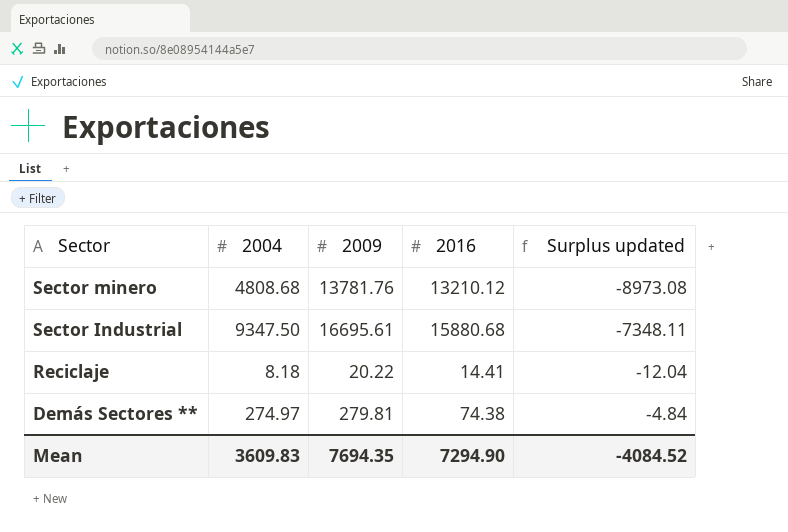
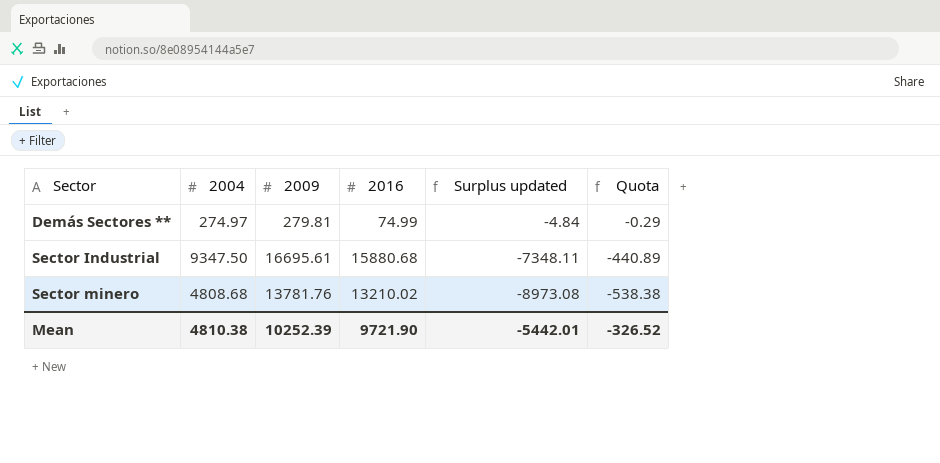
row order: Sector descending -> Sector ascending
column Quota | formula: none -> [Surplus updated] * 0.06
row Reciclaje: 8.18 | 20.22 | 14.41 | -12.04 -> none
Demás Sectores ** | 2016: 74.38 -> 74.99
Sector minero | 2016: 13210.12 -> 13210.02
Mean | 2004: 3609.83 -> 4810.38
Mean | 2009: 7694.35 -> 10252.39
Mean | 2016: 7294.90 -> 9721.90
Mean | Surplus updated: -4084.52 -> -5442.01

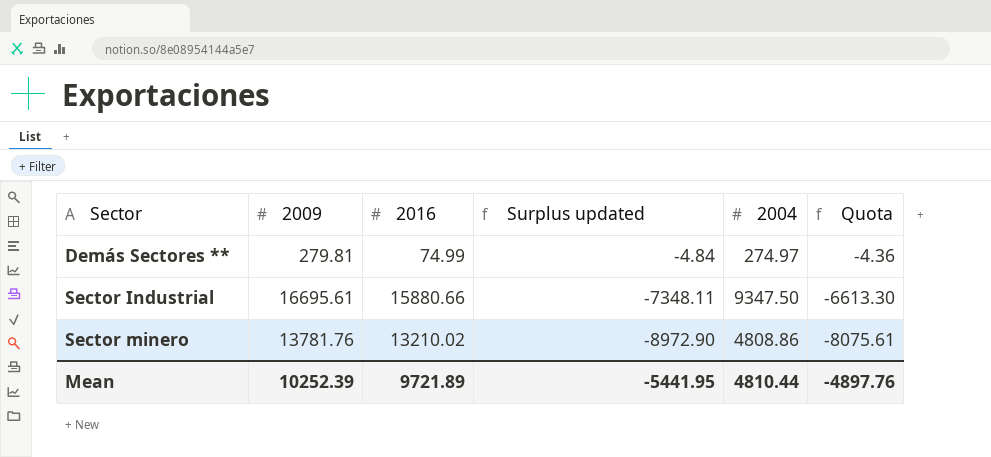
column 2004 | position: 2 -> 5
column Quota | formula: [Surplus updated] * 0.06 -> [Surplus updated] * 0.9
Sector Industrial | 2016: 15880.68 -> 15880.66
Sector minero | Surplus updated: -8973.08 -> -8972.90
Sector minero | 2004: 4808.68 -> 4808.86
Mean | 2016: 9721.90 -> 9721.89
Mean | Surplus updated: -5442.01 -> -5441.95
Mean | 2004: 4810.38 -> 4810.44
Mean | Quota: -326.52 -> -4897.76

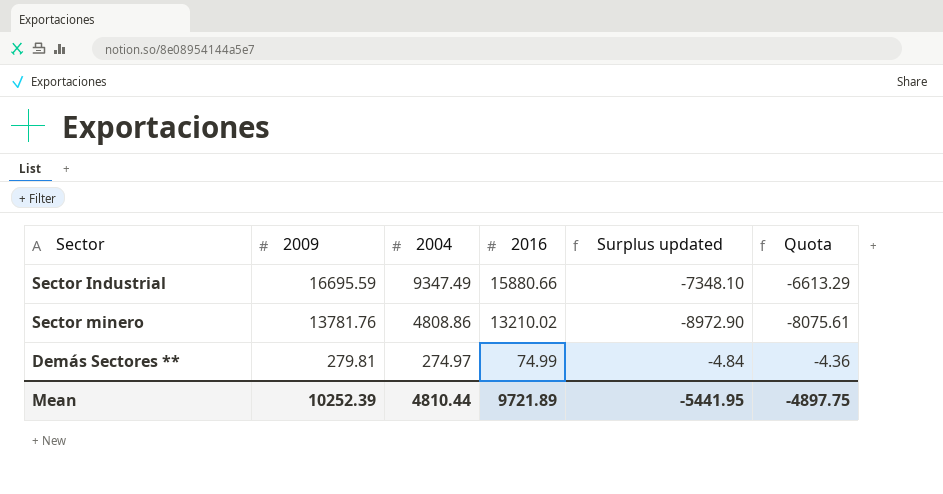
row order: Sector ascending -> 2009 descending
column 2004 | position: 5 -> 3
Sector Industrial | 2009: 16695.61 -> 16695.59
Sector Industrial | 2004: 9347.50 -> 9347.49
Sector Industrial | Surplus updated: -7348.11 -> -7348.10
Sector Industrial | Quota: -6613.30 -> -6613.29
Mean | Quota: -4897.76 -> -4897.75

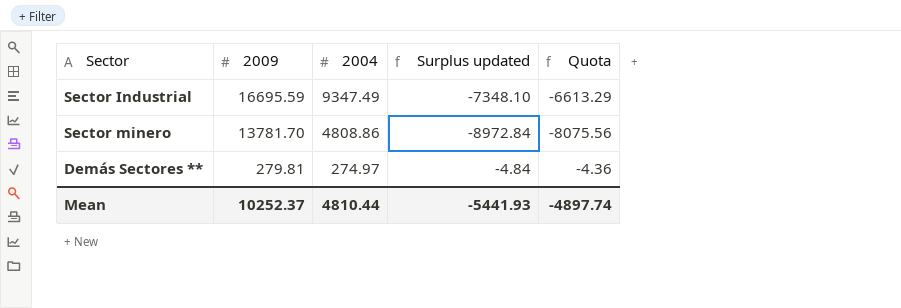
column 2016 | position: 4 -> none
Sector minero | 2009: 13781.76 -> 13781.70
Sector minero | Surplus updated: -8972.90 -> -8972.84
Sector minero | Quota: -8075.61 -> -8075.56
Mean | 2009: 10252.39 -> 10252.37
Mean | Surplus updated: -5441.95 -> -5441.93
Mean | Quota: -4897.75 -> -4897.74

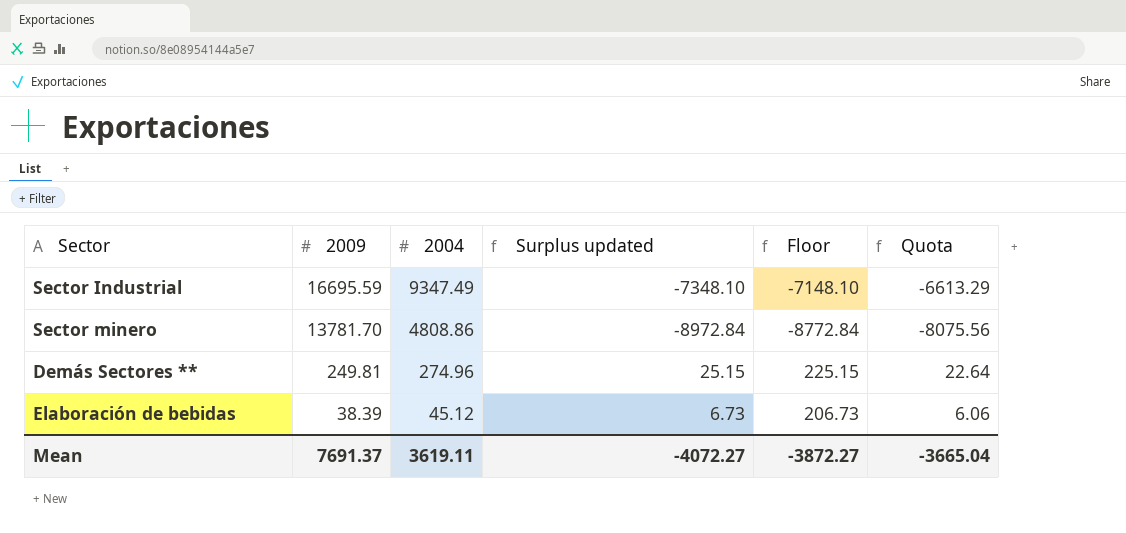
column Floor | formula: none -> [Surplus updated] + 200
Demás Sectores ** | 2009: 279.81 -> 249.81
Demás Sectores ** | 2004: 274.97 -> 274.96
Demás Sectores ** | Surplus updated: -4.84 -> 25.15
Demás Sectores ** | Quota: -4.36 -> 22.64
row Elaboración de bebidas: none -> 38.39 | 45.12 | 6.73 | 206.73 | 6.06
Mean | 2009: 10252.37 -> 7691.37
Mean | 2004: 4810.44 -> 3619.11
Mean | Surplus updated: -5441.93 -> -4072.27
Mean | Quota: -4897.74 -> -3665.04

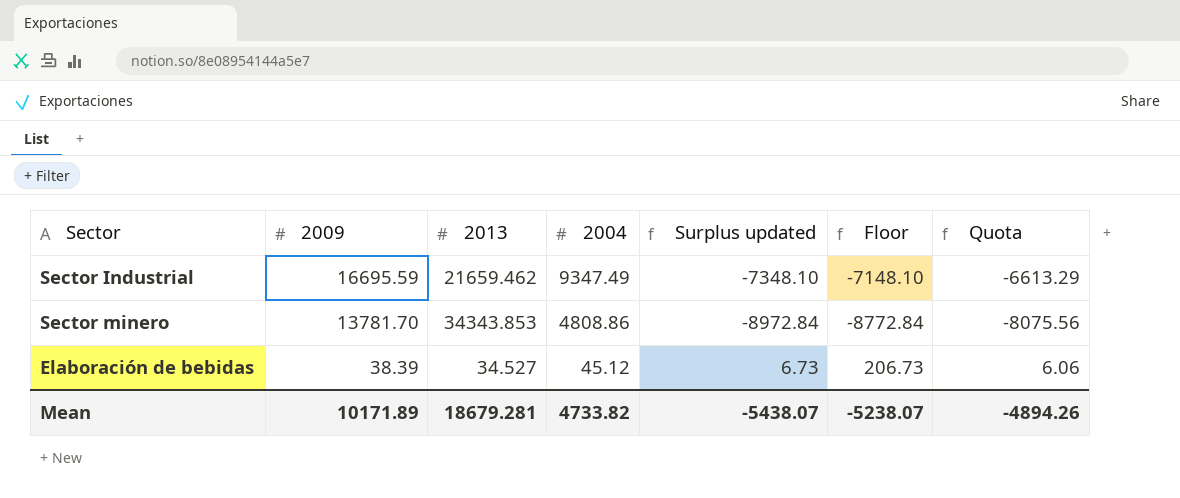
column 2013 | position: none -> 3
row Demás Sectores **: 249.81 | 274.96 | 25.15 | 225.15 | 22.64 -> none
Mean | 2009: 7691.37 -> 10171.89
Mean | 2004: 3619.11 -> 4733.82
Mean | Surplus updated: -4072.27 -> -5438.07
Mean | Floor: -3872.27 -> -5238.07
Mean | Quota: -3665.04 -> -4894.26

